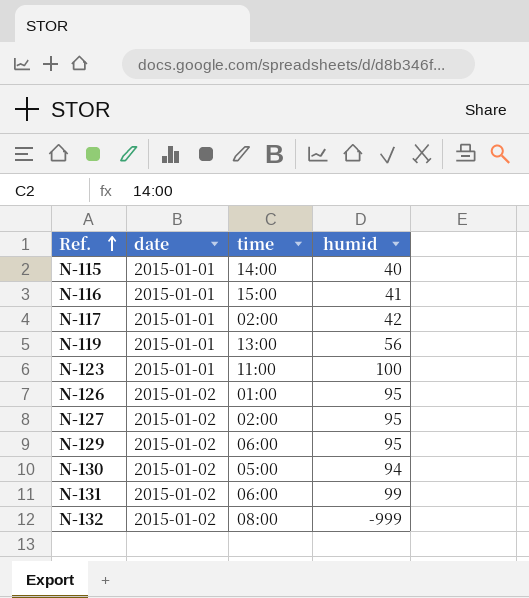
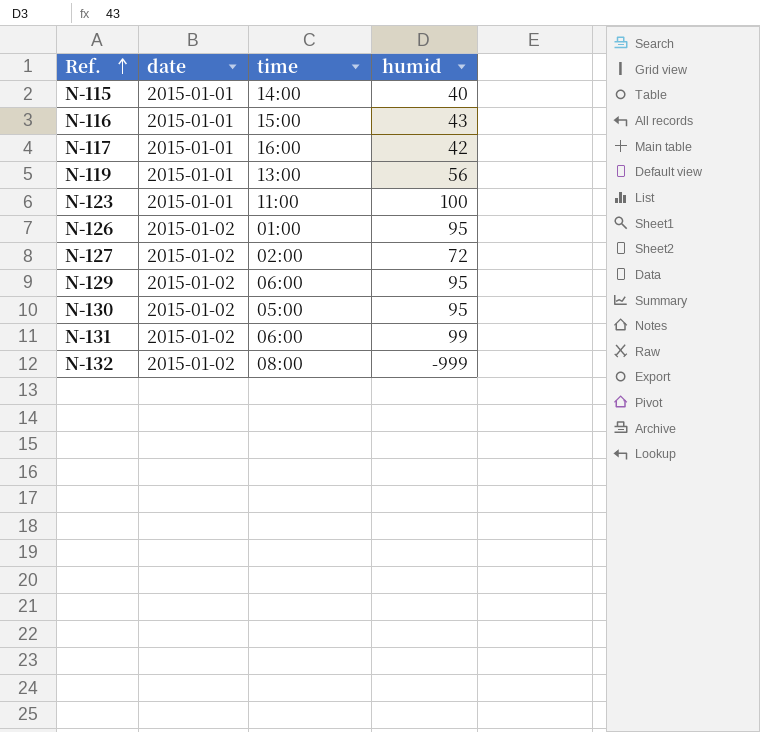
N-116 | humid: 41 -> 43
N-117 | time: 02:00 -> 16:00
N-127 | humid: 95 -> 72
N-130 | humid: 94 -> 95

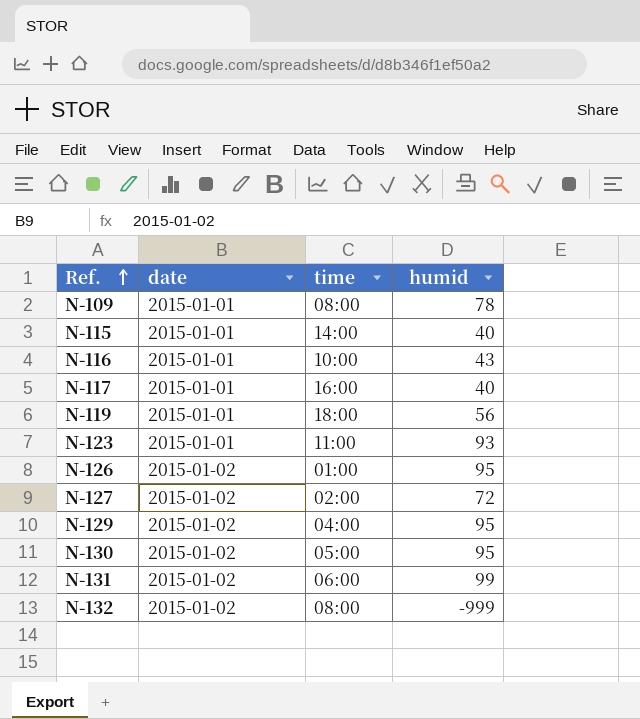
row N-109: none -> 2015-01-01 | 08:00 | 78
N-116 | time: 15:00 -> 10:00
N-117 | humid: 42 -> 40
N-119 | time: 13:00 -> 18:00
N-123 | humid: 100 -> 93
N-129 | time: 06:00 -> 04:00

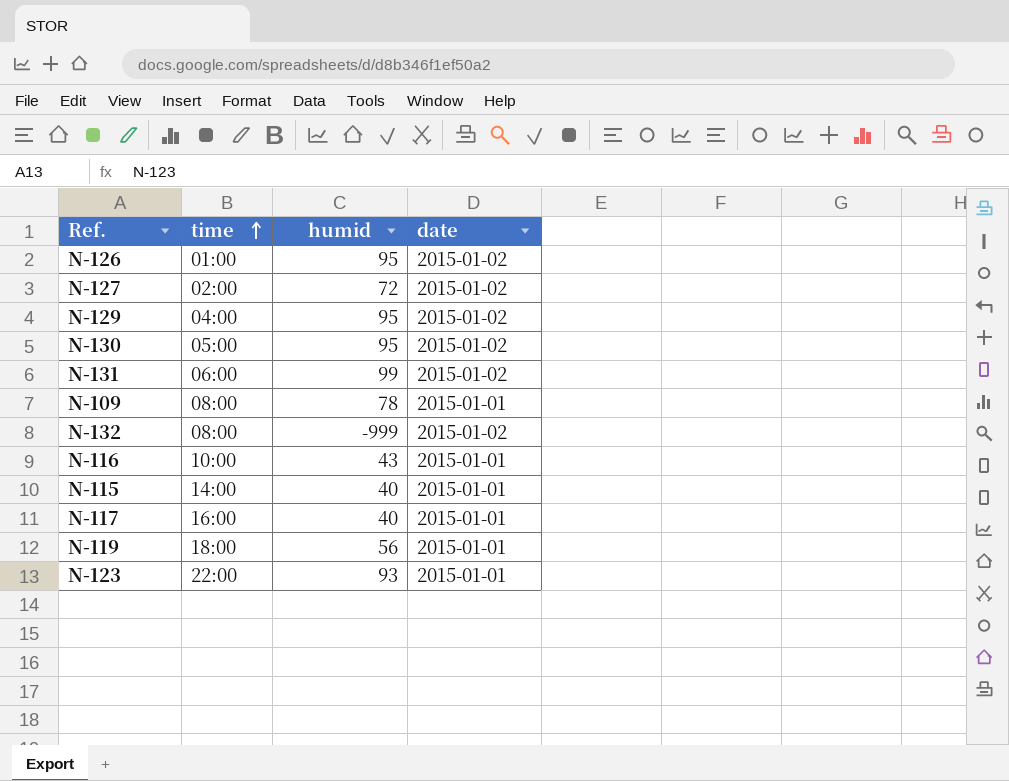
row order: Ref. ascending -> time ascending
column date | position: 2 -> 4
N-123 | time: 11:00 -> 22:00

